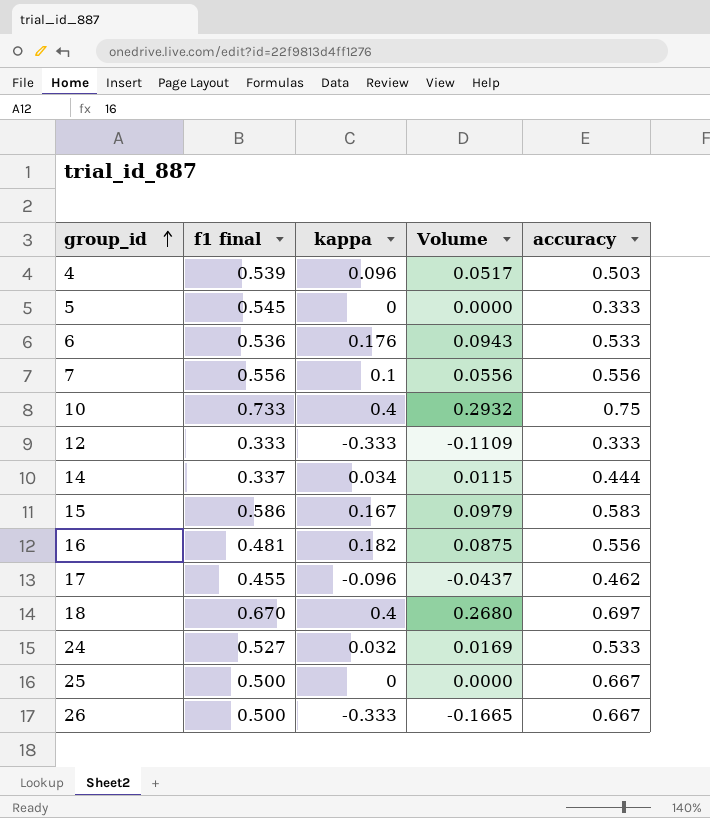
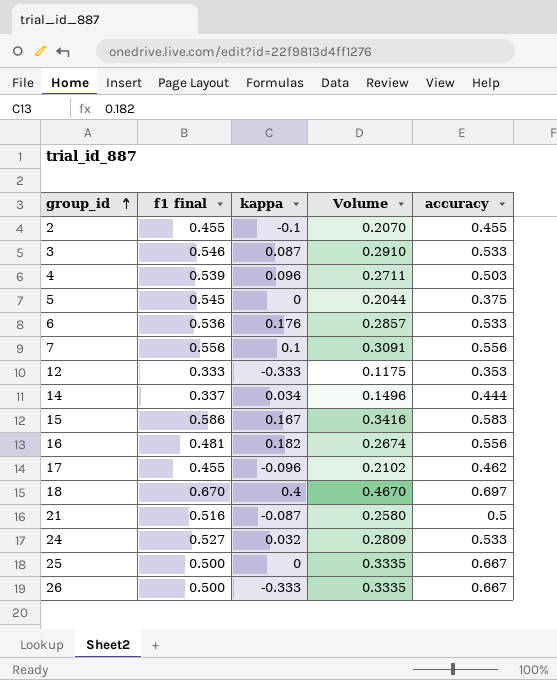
column Volume | formula: [f1 final] * [kappa] -> [f1 final] * [accuracy]
row 10: 0.733 | 0.4 | 0.2932 | 0.75 -> none
row 2: none -> 0.455 | -0.1 | 0.2070 | 0.455
row 3: none -> 0.546 | 0.087 | 0.2910 | 0.533
5 | accuracy: 0.333 -> 0.375
12 | accuracy: 0.333 -> 0.353
row 21: none -> 0.516 | -0.087 | 0.2580 | 0.5

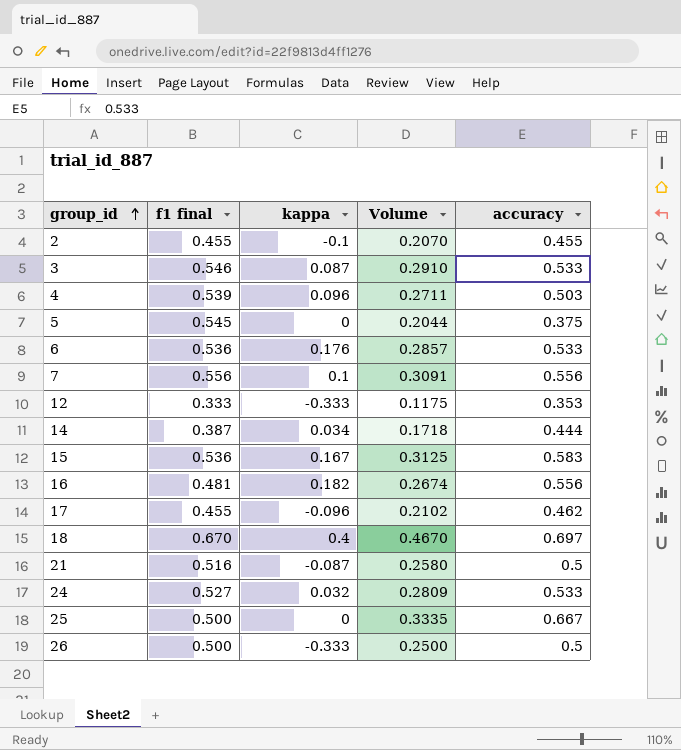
14 | f1 final: 0.337 -> 0.387
14 | Volume: 0.1496 -> 0.1718
15 | f1 final: 0.586 -> 0.536
15 | Volume: 0.3416 -> 0.3125
26 | Volume: 0.3335 -> 0.2500
26 | accuracy: 0.667 -> 0.5

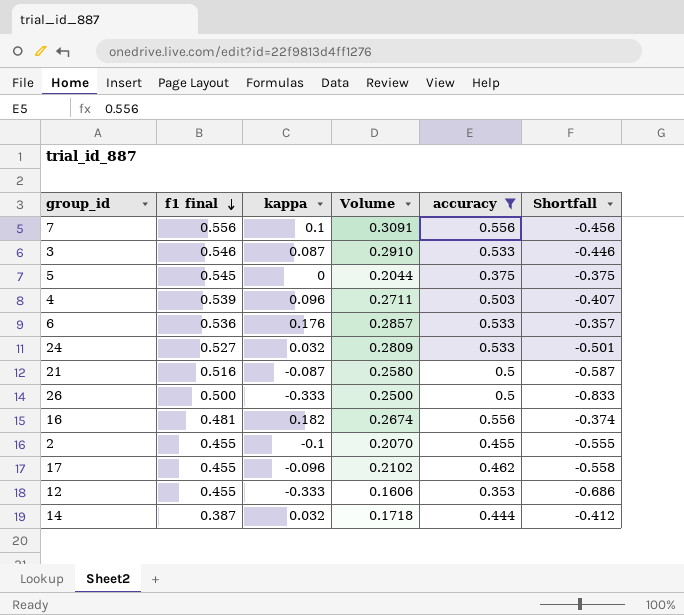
filter: none -> accuracy <= 0.556
row order: group_id ascending -> f1 final descending
column Shortfall | formula: none -> [kappa] - [accuracy]
12 | f1 final: 0.333 -> 0.455
12 | Volume: 0.1175 -> 0.1606
14 | kappa: 0.034 -> 0.032

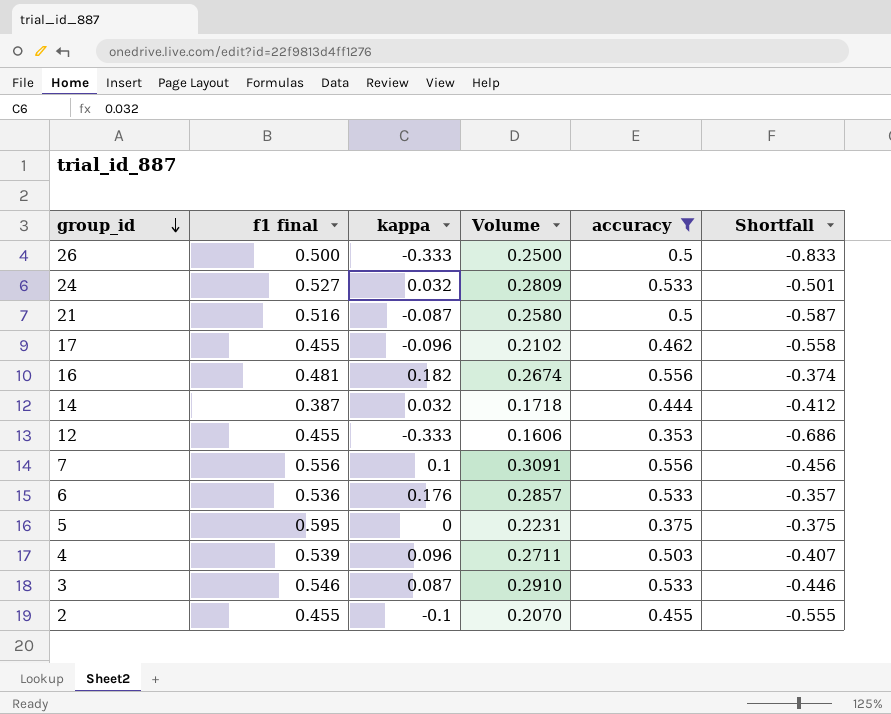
row order: f1 final descending -> group_id descending
5 | f1 final: 0.545 -> 0.595
5 | Volume: 0.2044 -> 0.2231

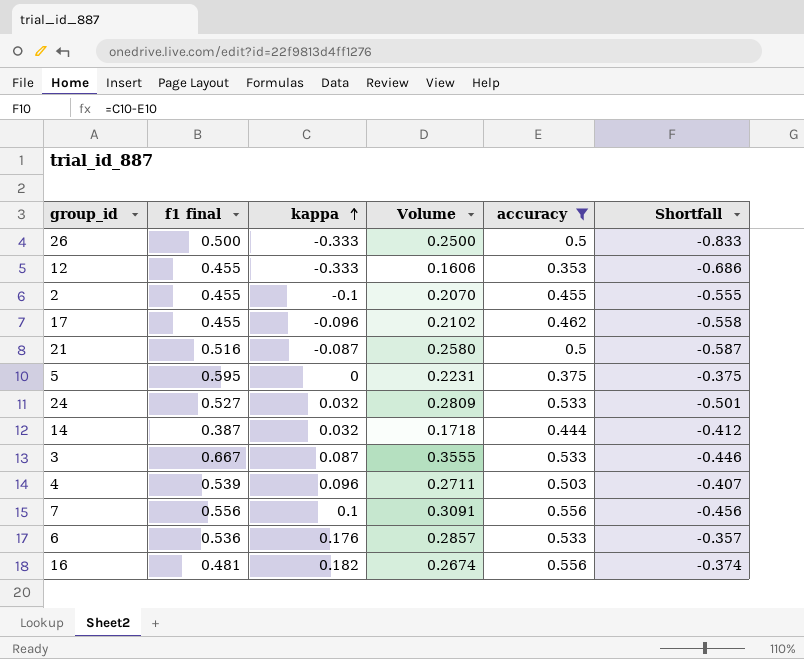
row order: group_id descending -> kappa ascending
3 | f1 final: 0.546 -> 0.667
3 | Volume: 0.2910 -> 0.3555

